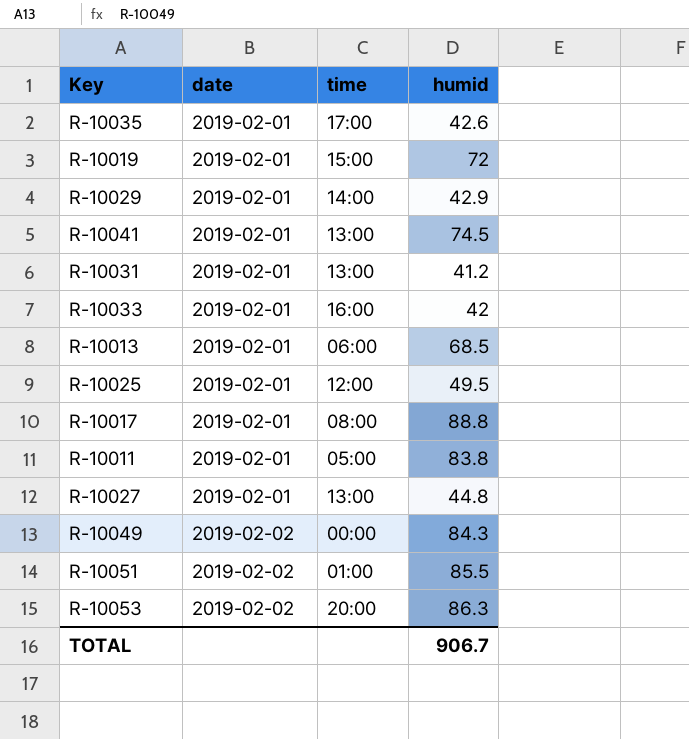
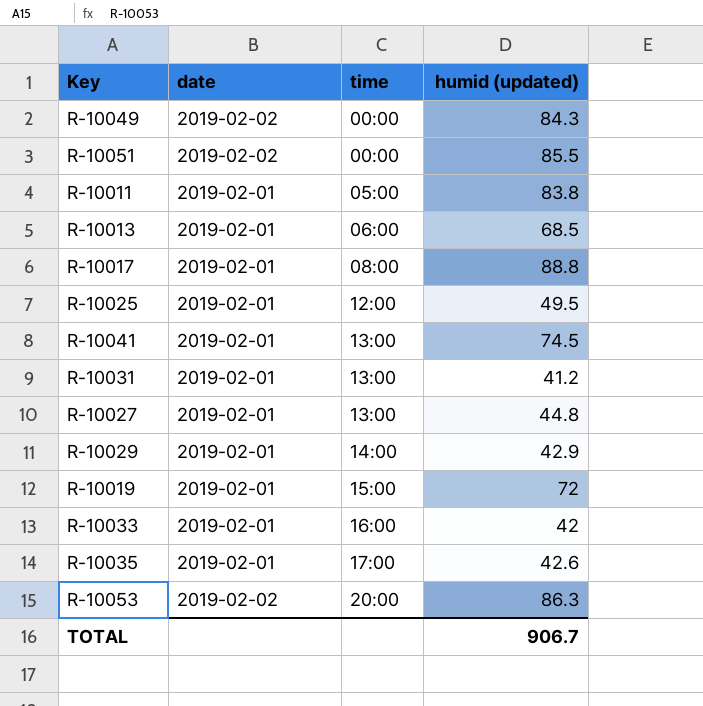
row order: date ascending -> time ascending
column name: humid -> humid (updated)
R-10051 | time: 01:00 -> 00:00

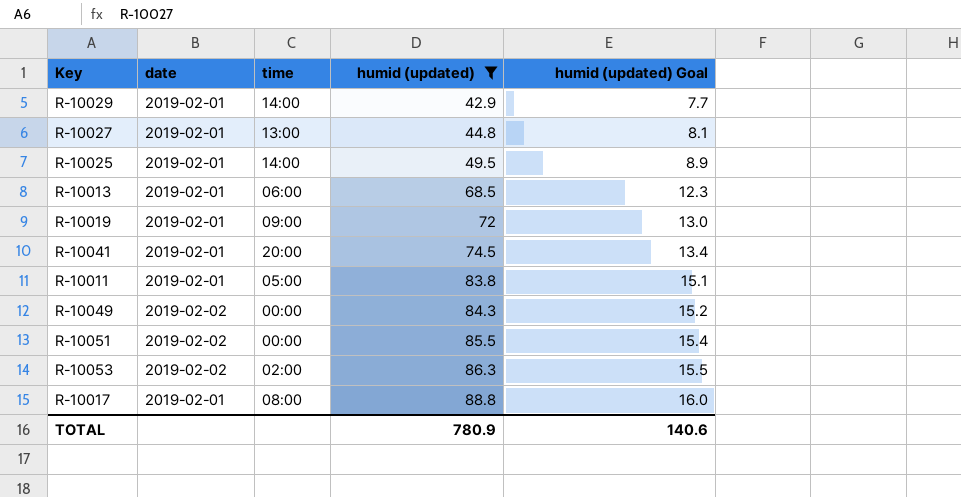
filter: none -> humid (updated) >= 42.9
row order: time ascending -> humid (updated) ascending
column humid (updated) Goal | formula: none -> [humid (updated)] * 0.18
R-10025 | time: 12:00 -> 14:00
R-10019 | time: 15:00 -> 09:00
R-10041 | time: 13:00 -> 20:00
R-10053 | time: 20:00 -> 02:00
TOTAL | humid (updated): 906.7 -> 780.9

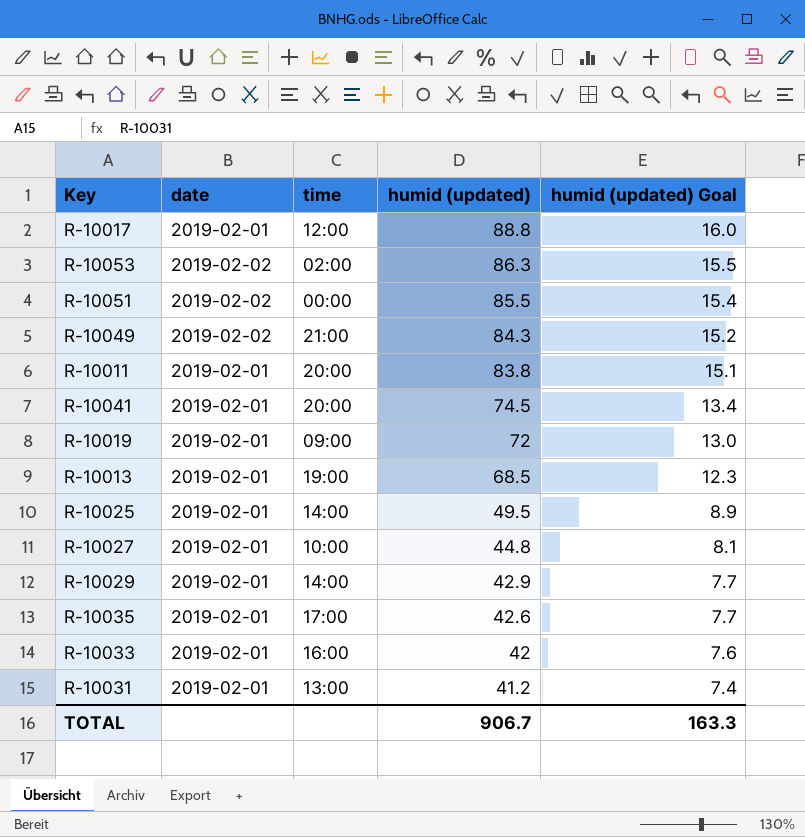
filter: humid (updated) >= 42.9 -> none
row order: humid (updated) ascending -> humid (updated) descending
R-10017 | time: 08:00 -> 12:00
R-10049 | time: 00:00 -> 21:00
R-10011 | time: 05:00 -> 20:00
R-10013 | time: 06:00 -> 19:00
R-10027 | time: 13:00 -> 10:00
TOTAL | humid (updated): 780.9 -> 906.7
TOTAL | humid (updated) Goal: 140.6 -> 163.3

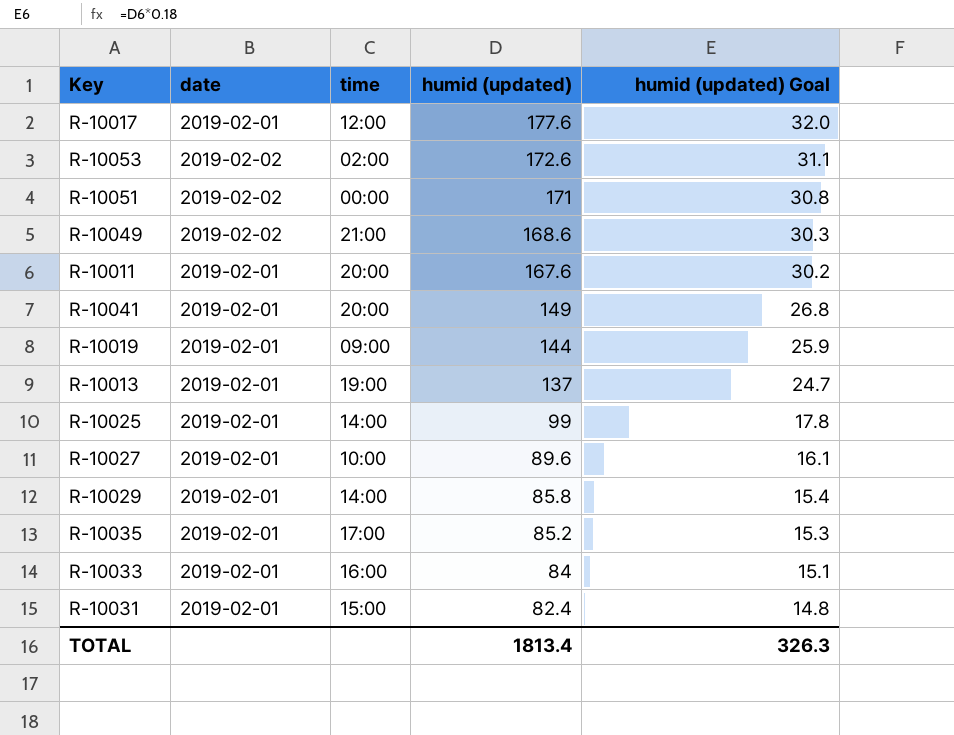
R-10017 | humid (updated): 88.8 -> 177.6
R-10017 | humid (updated) Goal: 16.0 -> 32.0
R-10053 | humid (updated): 86.3 -> 172.6
R-10053 | humid (updated) Goal: 15.5 -> 31.1
R-10051 | humid (updated): 85.5 -> 171
R-10051 | humid (updated) Goal: 15.4 -> 30.8
R-10049 | humid (updated): 84.3 -> 168.6
R-10049 | humid (updated) Goal: 15.2 -> 30.3
R-10011 | humid (updated): 83.8 -> 167.6
R-10011 | humid (updated) Goal: 15.1 -> 30.2
R-10041 | humid (updated): 74.5 -> 149
R-10041 | humid (updated) Goal: 13.4 -> 26.8
R-10019 | humid (updated): 72 -> 144
R-10019 | humid (updated) Goal: 13.0 -> 25.9
R-10013 | humid (updated): 68.5 -> 137
R-10013 | humid (updated) Goal: 12.3 -> 24.7
R-10025 | humid (updated): 49.5 -> 99
R-10025 | humid (updated) Goal: 8.9 -> 17.8
R-10027 | humid (updated): 44.8 -> 89.6
R-10027 | humid (updated) Goal: 8.1 -> 16.1
R-10029 | humid (updated): 42.9 -> 85.8
R-10029 | humid (updated) Goal: 7.7 -> 15.4
R-10035 | humid (updated): 42.6 -> 85.2
R-10035 | humid (updated) Goal: 7.7 -> 15.3
R-10033 | humid (updated): 42 -> 84
R-10033 | humid (updated) Goal: 7.6 -> 15.1
R-10031 | time: 13:00 -> 15:00
R-10031 | humid (updated): 41.2 -> 82.4
R-10031 | humid (updated) Goal: 7.4 -> 14.8
TOTAL | humid (updated): 906.7 -> 1813.4
TOTAL | humid (updated) Goal: 163.3 -> 326.3

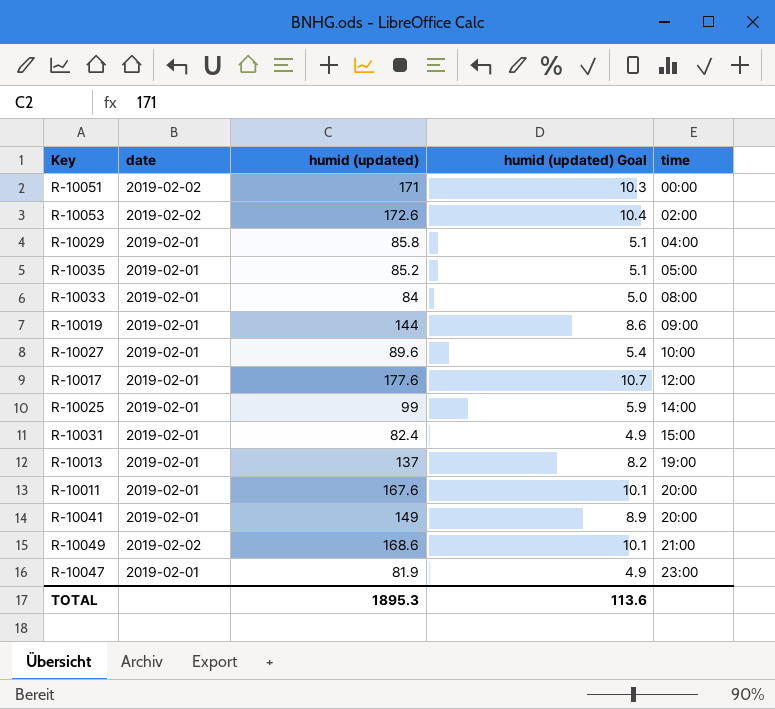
row order: humid (updated) descending -> time ascending
column humid (updated) Goal | formula: [humid (updated)] * 0.18 -> [humid (updated)] * 0.06
column time | position: 3 -> 5
R-10029 | time: 14:00 -> 04:00
R-10035 | time: 17:00 -> 05:00
R-10033 | time: 16:00 -> 08:00
row R-10047: none -> 2019-02-01 | 81.9 | 4.9 | 23:00
TOTAL | humid (updated): 1813.4 -> 1895.3
TOTAL | humid (updated) Goal: 326.3 -> 113.6

